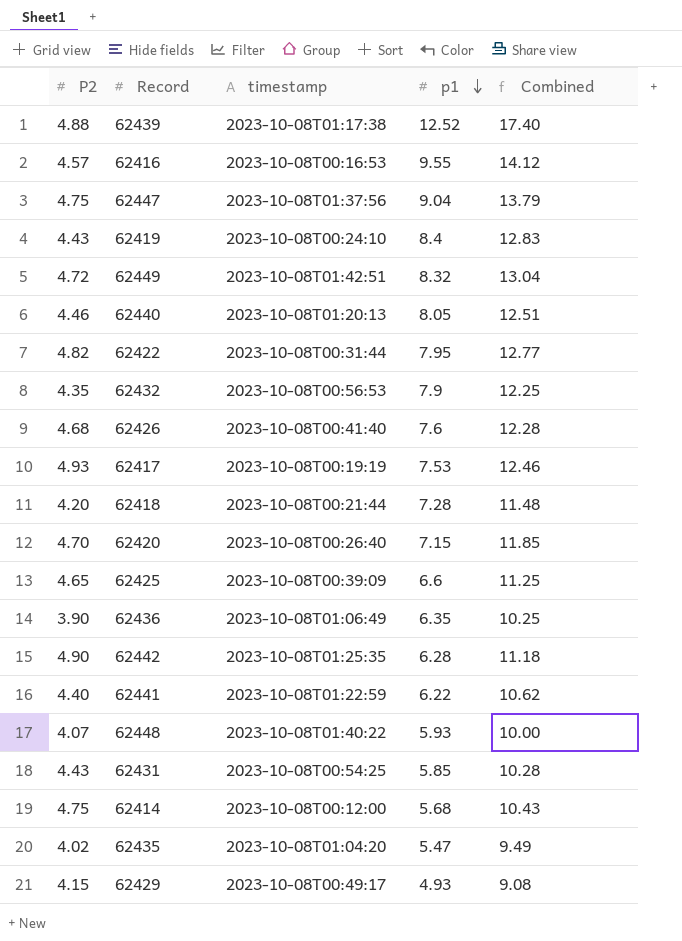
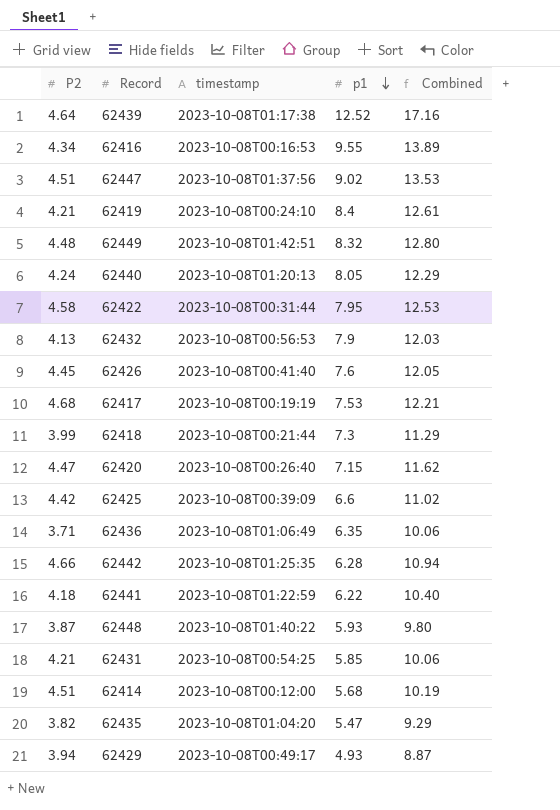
62439 | P2: 4.88 -> 4.64
62439 | Combined: 17.40 -> 17.16
62416 | P2: 4.57 -> 4.34
62416 | Combined: 14.12 -> 13.89
62447 | P2: 4.75 -> 4.51
62447 | p1: 9.04 -> 9.02
62447 | Combined: 13.79 -> 13.53
62419 | P2: 4.43 -> 4.21
62419 | Combined: 12.83 -> 12.61
62449 | P2: 4.72 -> 4.48
62449 | Combined: 13.04 -> 12.80
62440 | P2: 4.46 -> 4.24
62440 | Combined: 12.51 -> 12.29
62422 | P2: 4.82 -> 4.58
62422 | Combined: 12.77 -> 12.53
62432 | P2: 4.35 -> 4.13
62432 | Combined: 12.25 -> 12.03
62426 | P2: 4.68 -> 4.45
62426 | Combined: 12.28 -> 12.05
62417 | P2: 4.93 -> 4.68
62417 | Combined: 12.46 -> 12.21
62418 | P2: 4.20 -> 3.99
62418 | p1: 7.28 -> 7.3
62418 | Combined: 11.48 -> 11.29
62420 | P2: 4.70 -> 4.47
62420 | Combined: 11.85 -> 11.62
62425 | P2: 4.65 -> 4.42
62425 | Combined: 11.25 -> 11.02
62436 | P2: 3.90 -> 3.71
62436 | Combined: 10.25 -> 10.06
62442 | P2: 4.90 -> 4.66
62442 | Combined: 11.18 -> 10.94
62441 | P2: 4.40 -> 4.18
62441 | Combined: 10.62 -> 10.40
62448 | P2: 4.07 -> 3.87
62448 | Combined: 10.00 -> 9.80
62431 | P2: 4.43 -> 4.21
62431 | Combined: 10.28 -> 10.06
62414 | P2: 4.75 -> 4.51
62414 | Combined: 10.43 -> 10.19
62435 | P2: 4.02 -> 3.82
62435 | Combined: 9.49 -> 9.29
62429 | P2: 4.15 -> 3.94
62429 | Combined: 9.08 -> 8.87

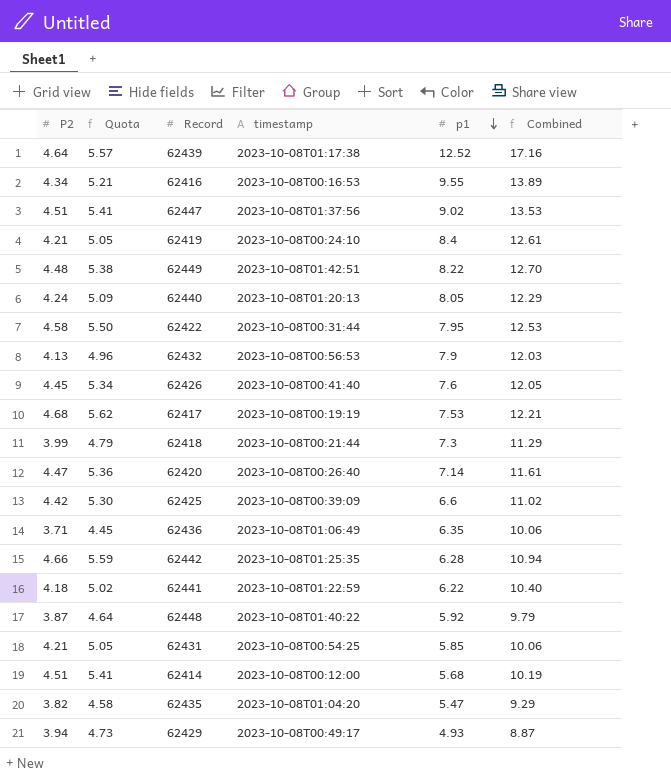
column Quota | formula: none -> [P2] * 1.2
62449 | p1: 8.32 -> 8.22
62449 | Combined: 12.80 -> 12.70
62420 | p1: 7.15 -> 7.14
62420 | Combined: 11.62 -> 11.61
62448 | p1: 5.93 -> 5.92
62448 | Combined: 9.80 -> 9.79

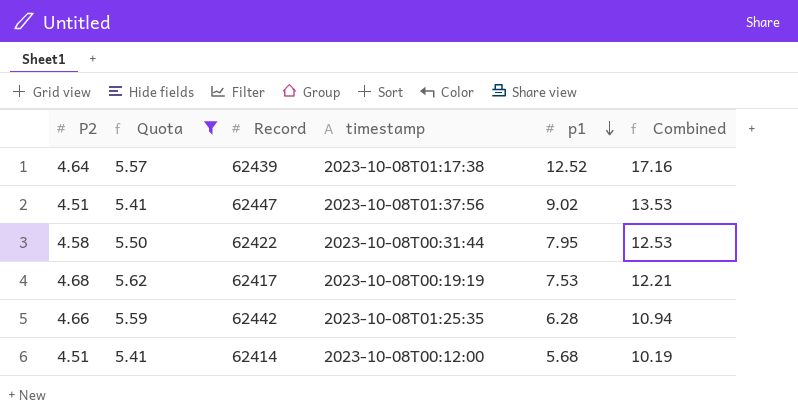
filter: none -> Quota >= 5.41

